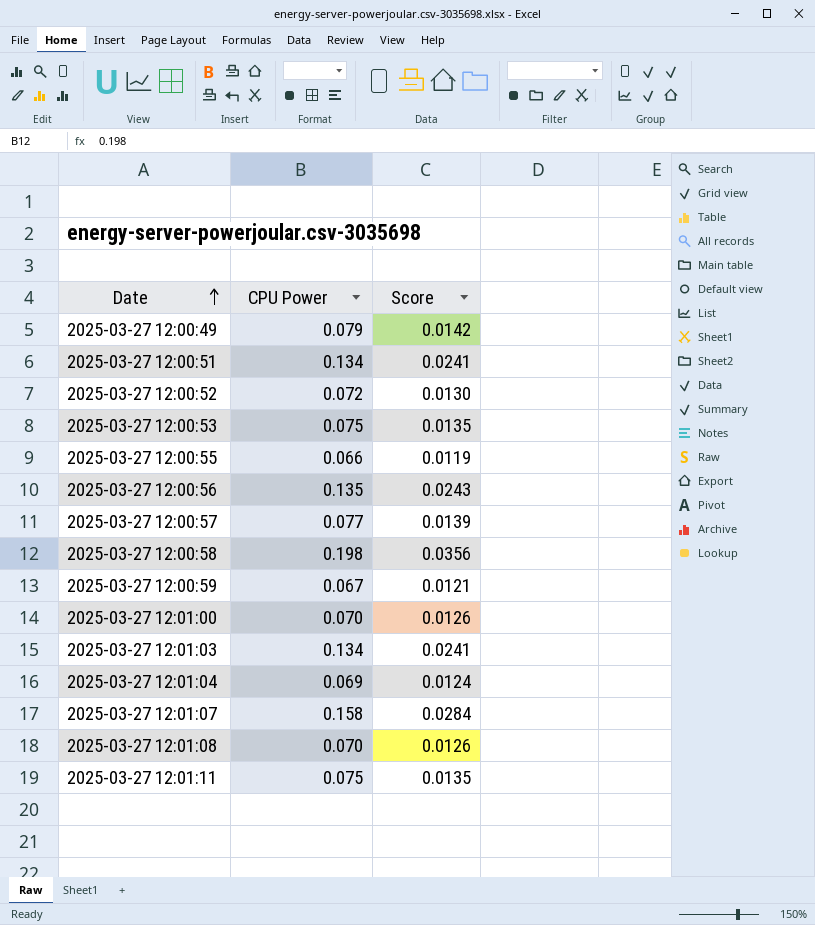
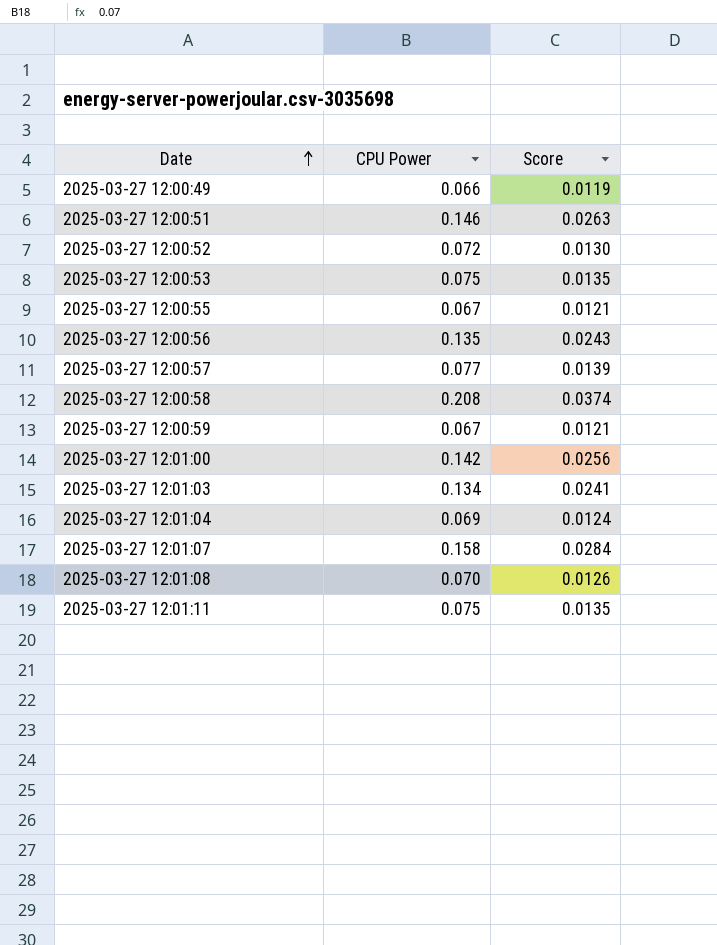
2025-03-27 12:00:49 | CPU Power: 0.079 -> 0.066
2025-03-27 12:00:49 | Score: 0.0142 -> 0.0119
2025-03-27 12:00:51 | CPU Power: 0.134 -> 0.146
2025-03-27 12:00:51 | Score: 0.0241 -> 0.0263
2025-03-27 12:00:55 | CPU Power: 0.066 -> 0.067
2025-03-27 12:00:55 | Score: 0.0119 -> 0.0121
2025-03-27 12:00:58 | CPU Power: 0.198 -> 0.208
2025-03-27 12:00:58 | Score: 0.0356 -> 0.0374
2025-03-27 12:01:00 | CPU Power: 0.070 -> 0.142
2025-03-27 12:01:00 | Score: 0.0126 -> 0.0256

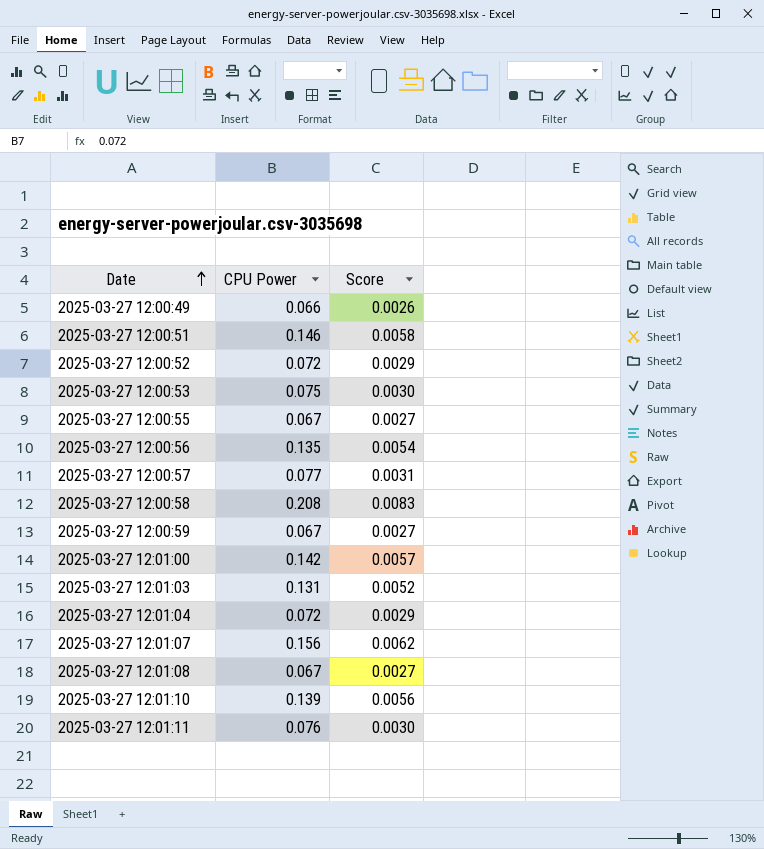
column Score | formula: [CPU Power] * 0.18 -> [CPU Power] * 0.04
2025-03-27 12:01:03 | CPU Power: 0.134 -> 0.131
2025-03-27 12:01:04 | CPU Power: 0.069 -> 0.072
2025-03-27 12:01:07 | CPU Power: 0.158 -> 0.156
2025-03-27 12:01:08 | CPU Power: 0.070 -> 0.067
row 2025-03-27 12:01:10: none -> 0.139 | 0.0056
2025-03-27 12:01:11 | CPU Power: 0.075 -> 0.076

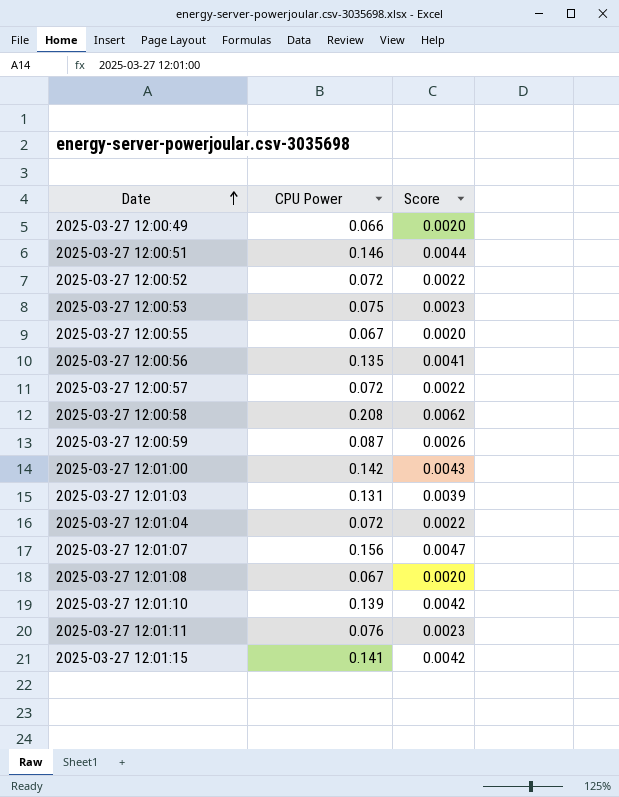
column Score | formula: [CPU Power] * 0.04 -> [CPU Power] * 0.03
2025-03-27 12:00:57 | CPU Power: 0.077 -> 0.072
2025-03-27 12:00:59 | CPU Power: 0.067 -> 0.087
row 2025-03-27 12:01:15: none -> 0.141 | 0.0042

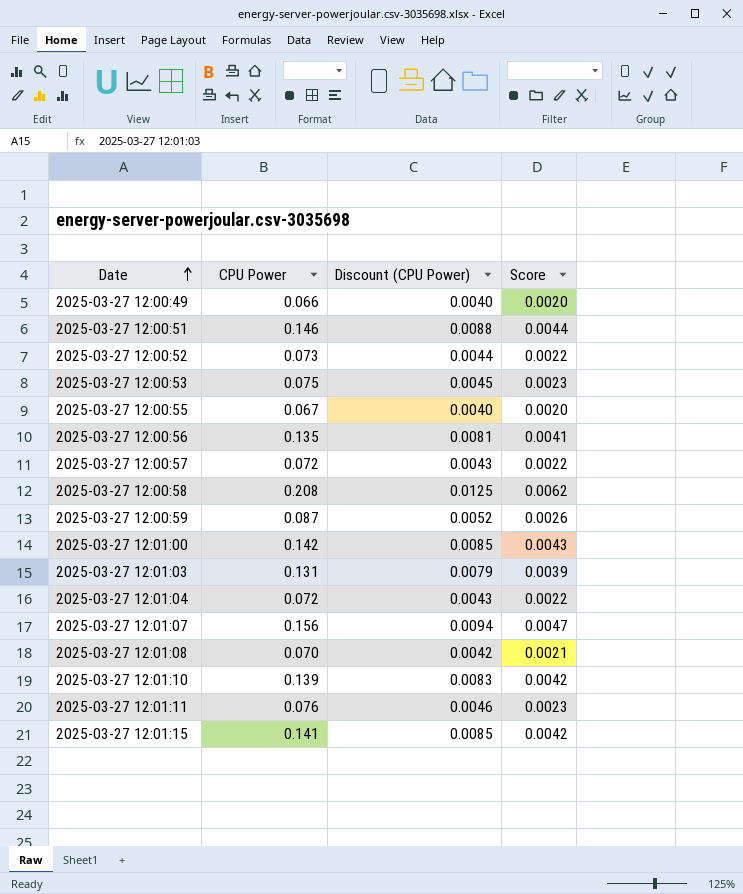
column Discount (CPU Power) | formula: none -> [CPU Power] * 0.06
2025-03-27 12:00:52 | CPU Power: 0.072 -> 0.073
2025-03-27 12:01:08 | CPU Power: 0.067 -> 0.070
2025-03-27 12:01:08 | Score: 0.0020 -> 0.0021

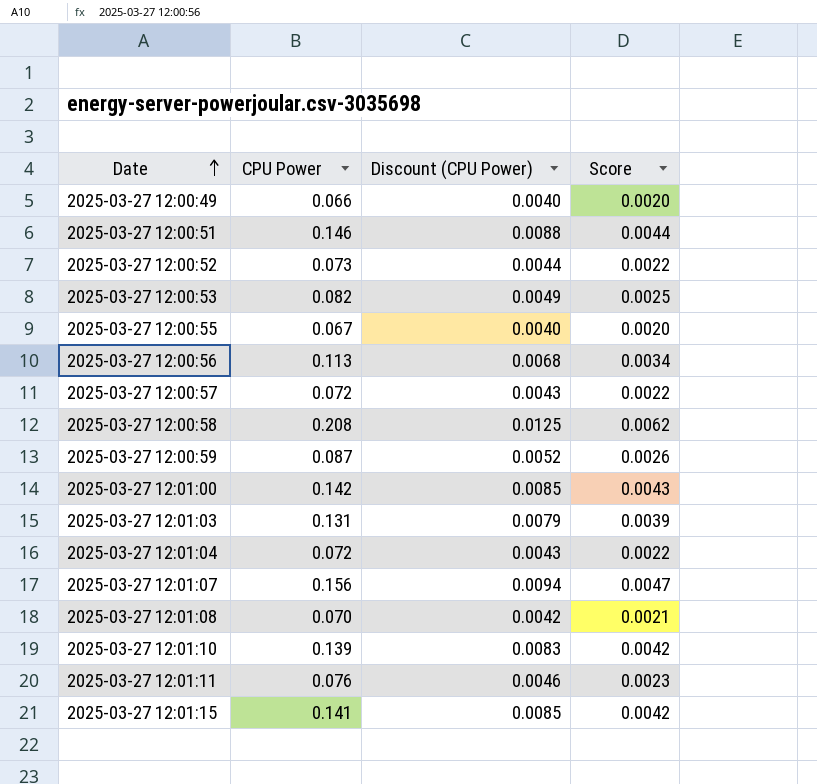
2025-03-27 12:00:53 | CPU Power: 0.075 -> 0.082
2025-03-27 12:00:53 | Discount (CPU Power): 0.0045 -> 0.0049
2025-03-27 12:00:53 | Score: 0.0023 -> 0.0025
2025-03-27 12:00:56 | CPU Power: 0.135 -> 0.113
2025-03-27 12:00:56 | Discount (CPU Power): 0.0081 -> 0.0068
2025-03-27 12:00:56 | Score: 0.0041 -> 0.0034

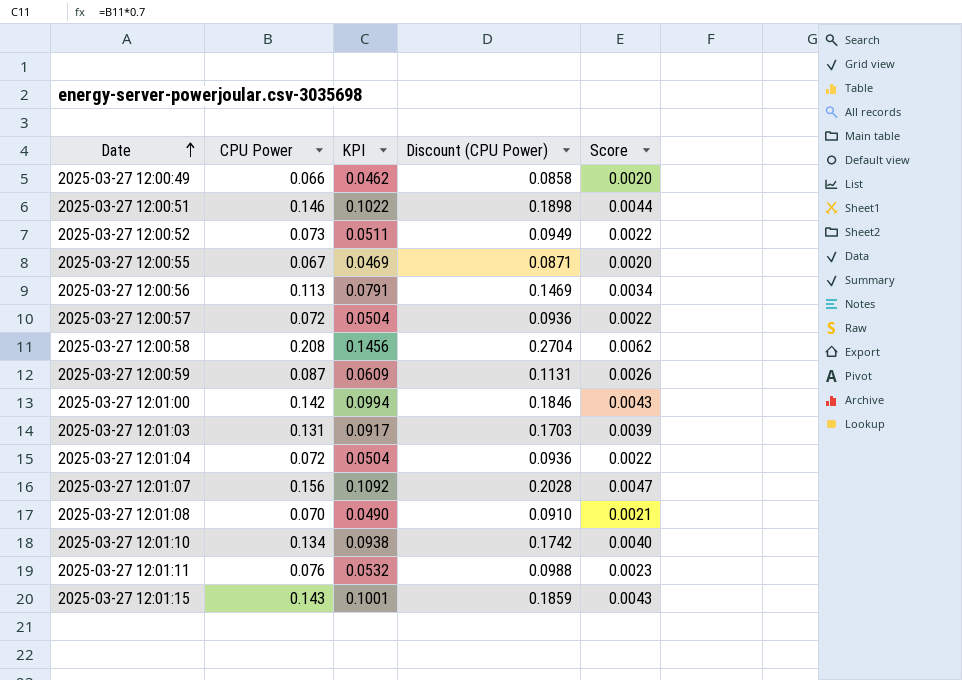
column KPI | formula: none -> [CPU Power] * 0.7
column Discount (CPU Power) | formula: [CPU Power] * 0.06 -> [CPU Power] * 1.3
row 2025-03-27 12:00:53: 0.082 | 0.0049 | 0.0025 -> none
2025-03-27 12:01:10 | CPU Power: 0.139 -> 0.134
2025-03-27 12:01:10 | Score: 0.0042 -> 0.0040
2025-03-27 12:01:15 | CPU Power: 0.141 -> 0.143
2025-03-27 12:01:15 | Score: 0.0042 -> 0.0043

